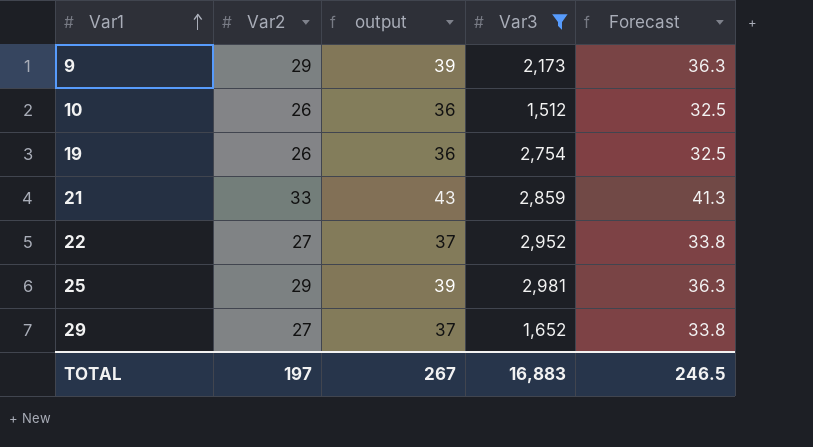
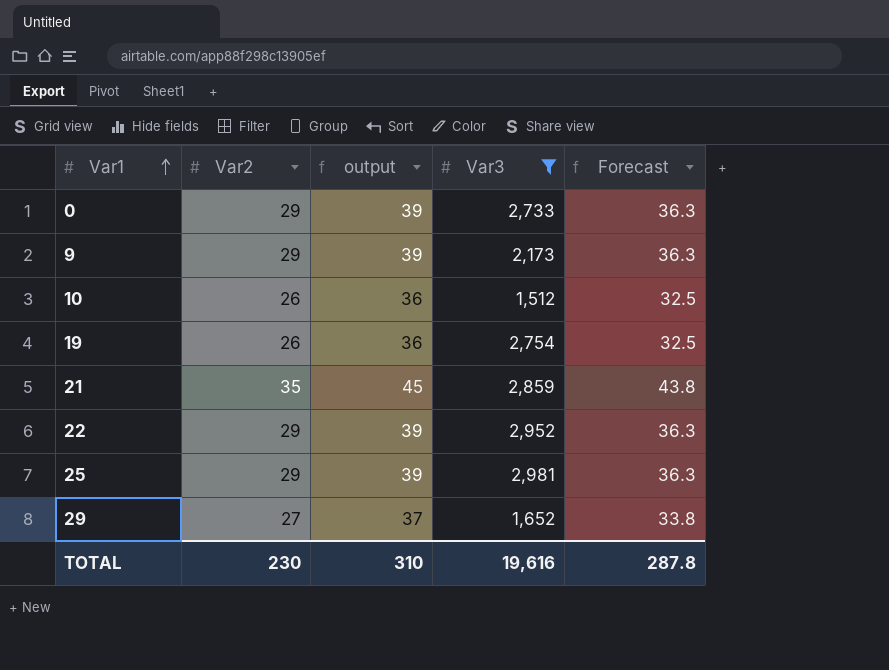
row 0: none -> 29 | 39 | 2,733 | 36.3
21 | Var2: 33 -> 35
21 | output: 43 -> 45
21 | Forecast: 41.3 -> 43.8
22 | Var2: 27 -> 29
22 | output: 37 -> 39
22 | Forecast: 33.8 -> 36.3
TOTAL | Var2: 197 -> 230
TOTAL | output: 267 -> 310
TOTAL | Var3: 16,883 -> 19,616
TOTAL | Forecast: 246.5 -> 287.8

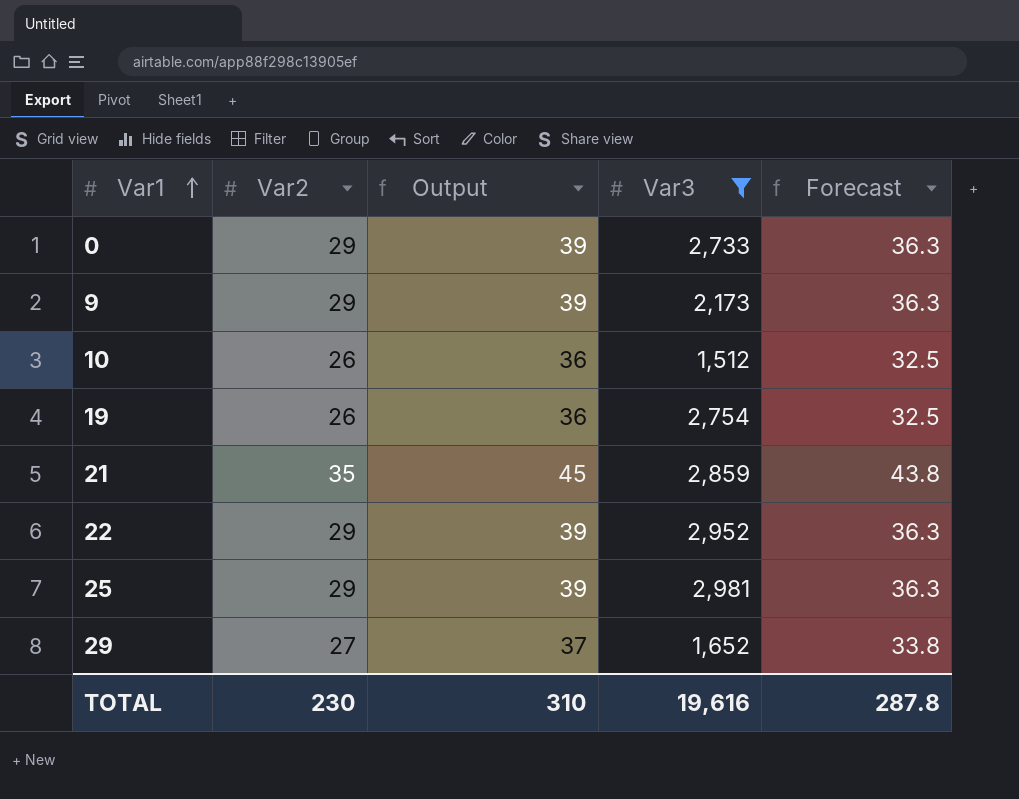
column name: output -> Output

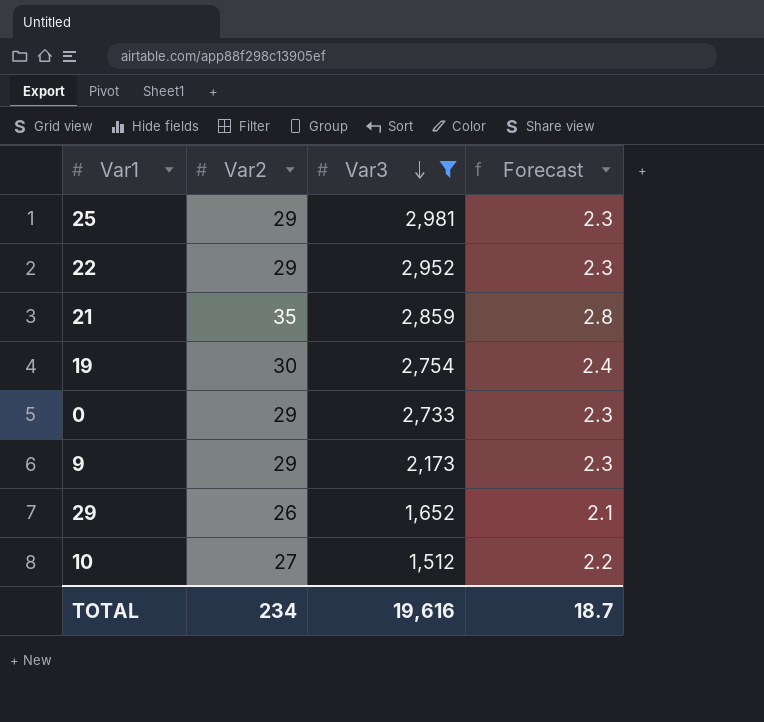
row order: Var1 ascending -> Var3 descending
column Output | formula: [Var2] + 10 -> none
column Forecast | formula: [Var2] * 1.25 -> [Var2] * 0.08
19 | Var2: 26 -> 30
29 | Var2: 27 -> 26
10 | Var2: 26 -> 27
TOTAL | Var2: 230 -> 234
TOTAL | Forecast: 287.8 -> 18.7

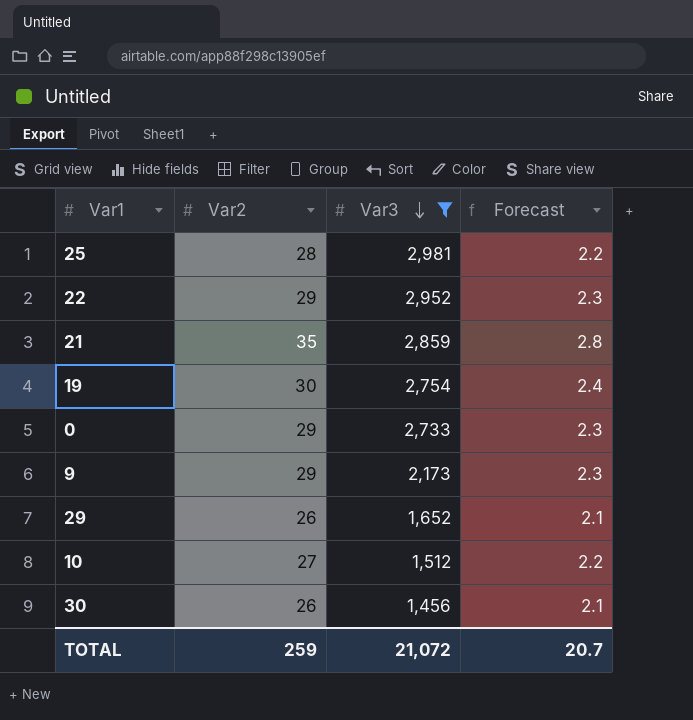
25 | Var2: 29 -> 28
25 | Forecast: 2.3 -> 2.2
row 30: none -> 26 | 1,456 | 2.1
TOTAL | Var2: 234 -> 259
TOTAL | Var3: 19,616 -> 21,072
TOTAL | Forecast: 18.7 -> 20.7

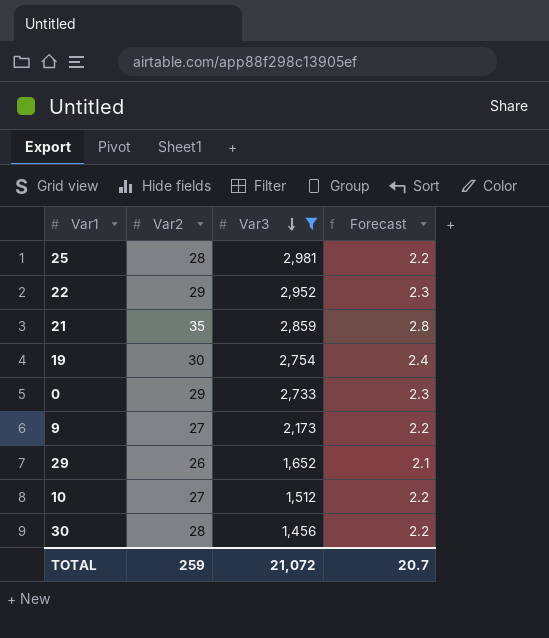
9 | Var2: 29 -> 27
9 | Forecast: 2.3 -> 2.2
30 | Var2: 26 -> 28
30 | Forecast: 2.1 -> 2.2

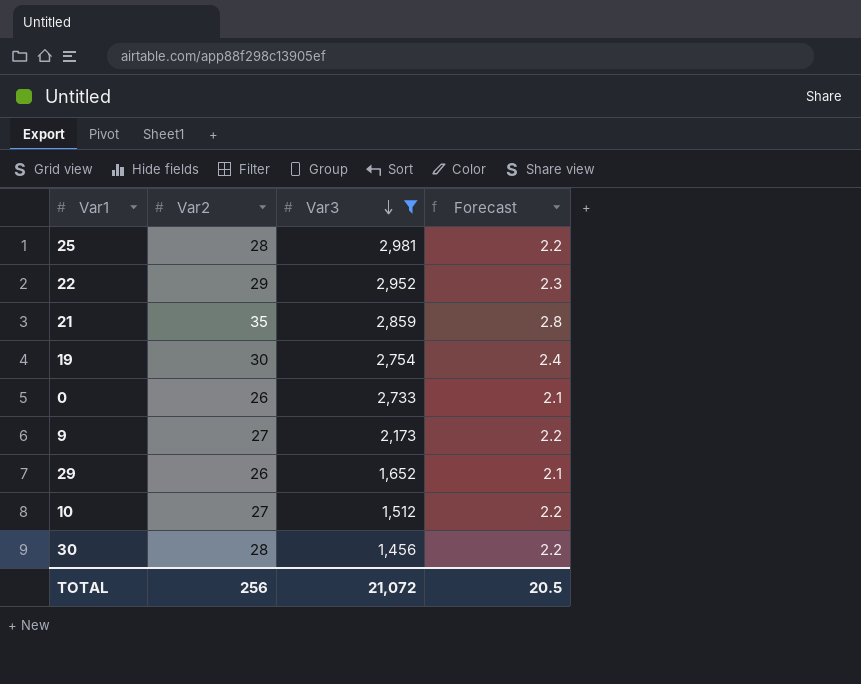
0 | Var2: 29 -> 26
0 | Forecast: 2.3 -> 2.1
TOTAL | Var2: 259 -> 256
TOTAL | Forecast: 20.7 -> 20.5

